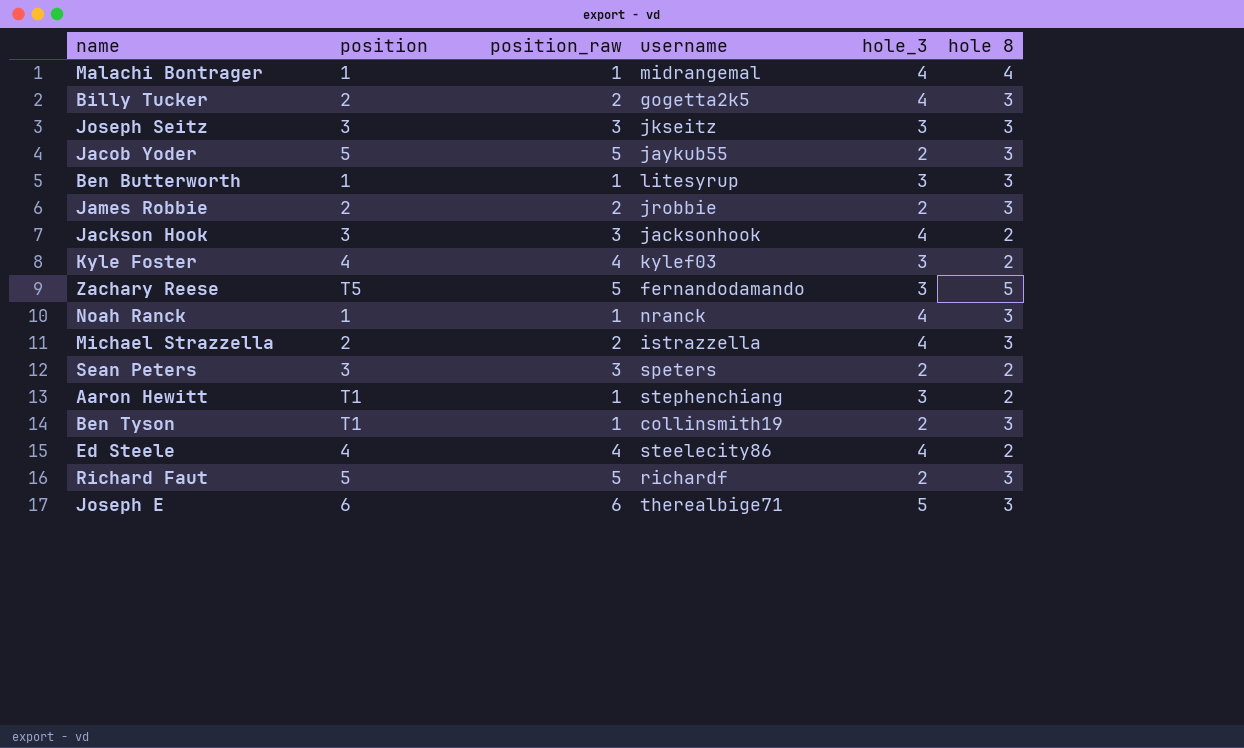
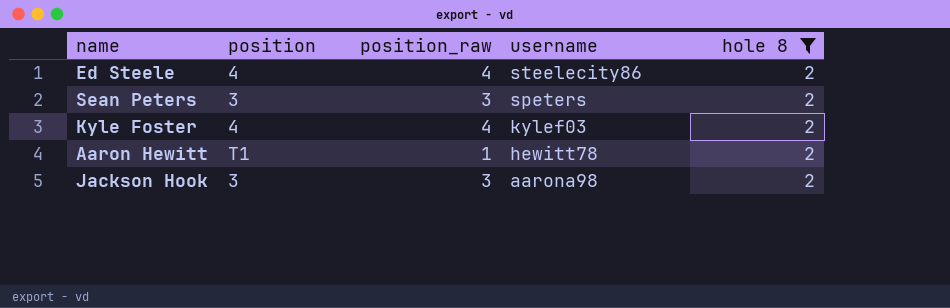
filter: none -> hole 8 = 2
row order: none -> username descending
column hole_3 | position: 5 -> none
Aaron Hewitt | username: stephenchiang -> hewitt78
Jackson Hook | username: jacksonhook -> aarona98

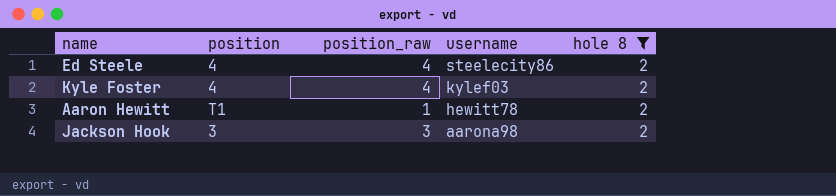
row Sean Peters: 3 | 3 | speters | 2 -> none

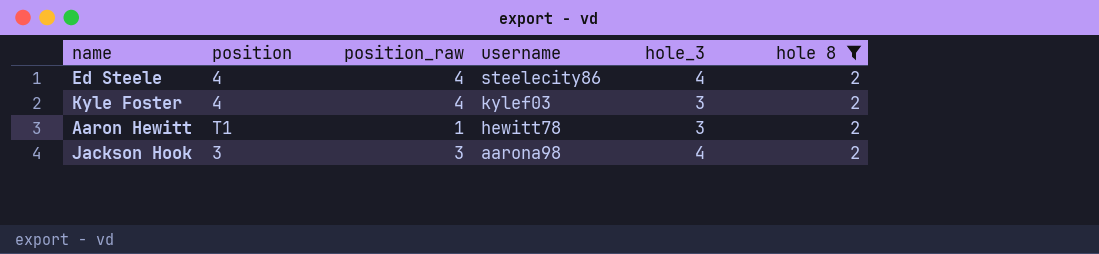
column hole_3 | position: none -> 5

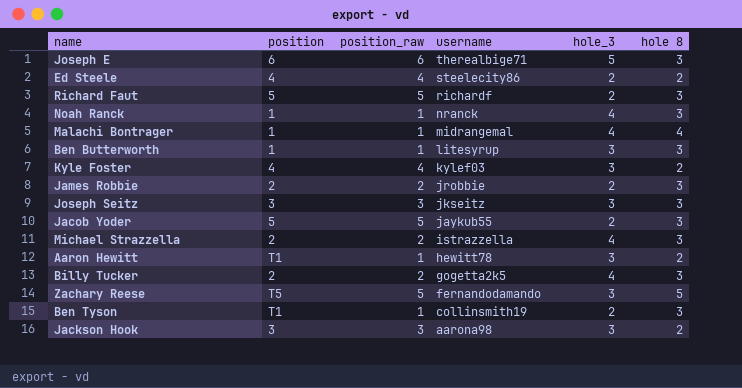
filter: hole 8 = 2 -> none
Ed Steele | hole_3: 4 -> 2
Jackson Hook | hole_3: 4 -> 3

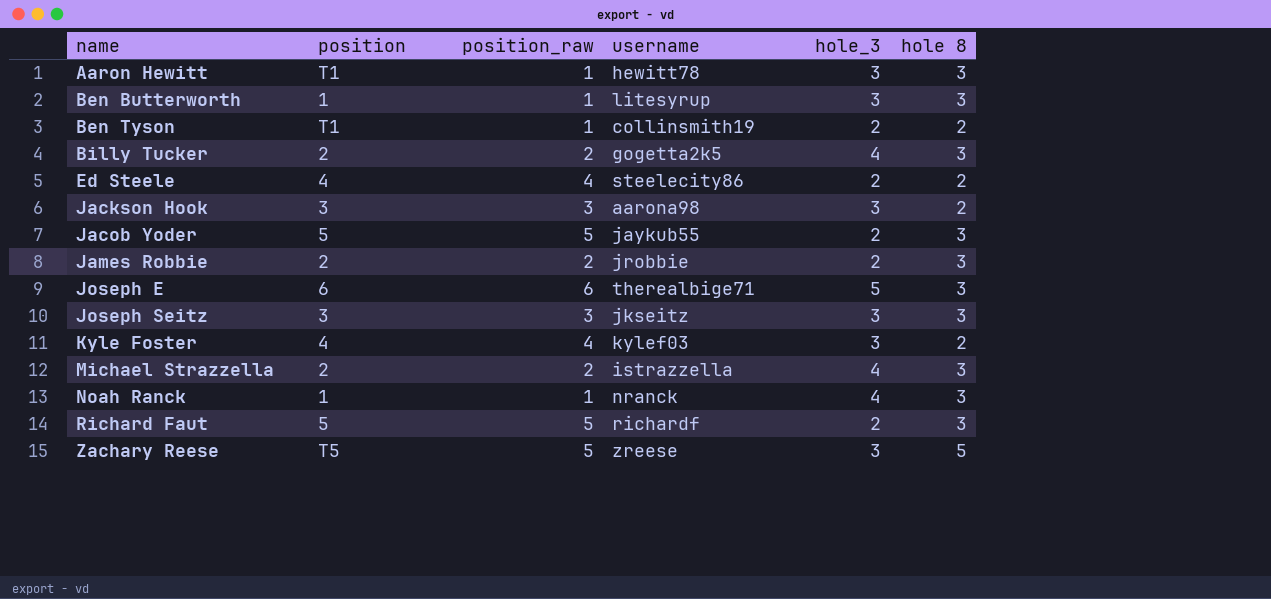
row order: username descending -> name ascending
row Malachi Bontrager: 1 | 1 | midrangemal | 4 | 4 -> none
Aaron Hewitt | hole 8: 2 -> 3
Ben Tyson | hole 8: 3 -> 2
Zachary Reese | username: fernandodamando -> zreese

